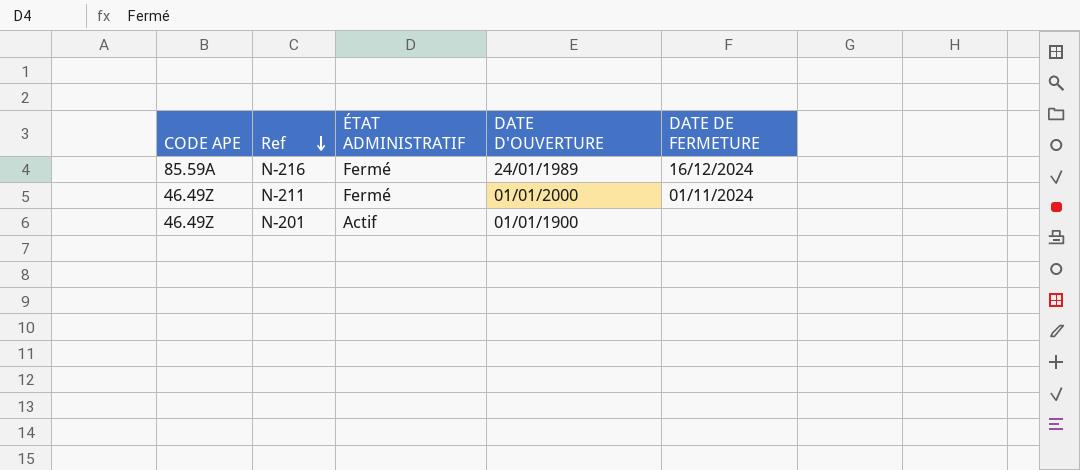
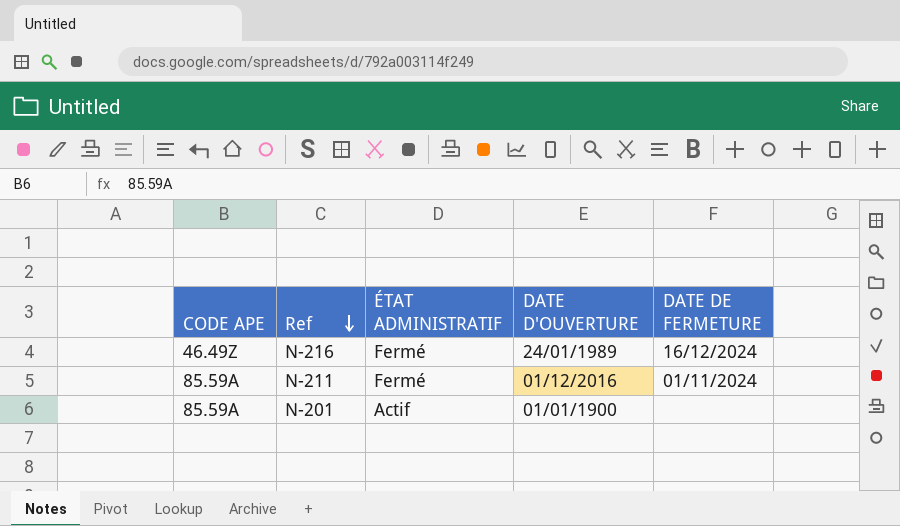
N-216 | CODE APE: 85.59A -> 46.49Z
N-211 | CODE APE: 46.49Z -> 85.59A
N-211 | DATE D'OUVERTURE: 01/01/2000 -> 01/12/2016
N-201 | CODE APE: 46.49Z -> 85.59A

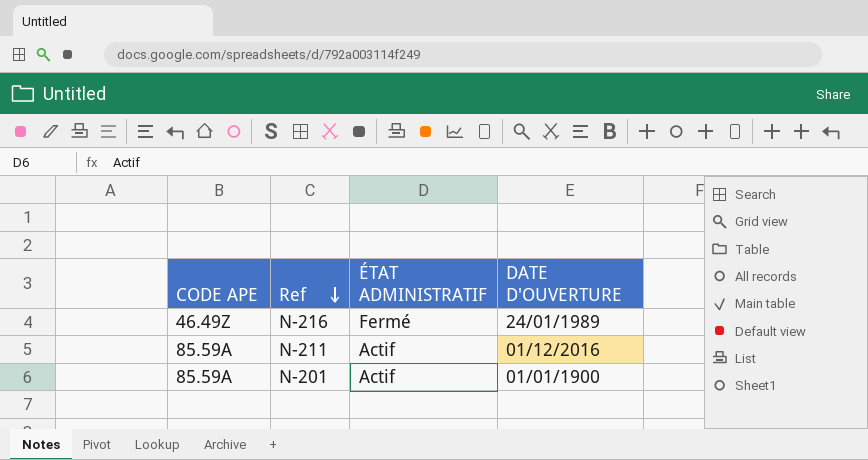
column DATE DE FERMETURE | position: 5 -> none
N-211 | ÉTAT ADMINISTRATIF: Fermé -> Actif

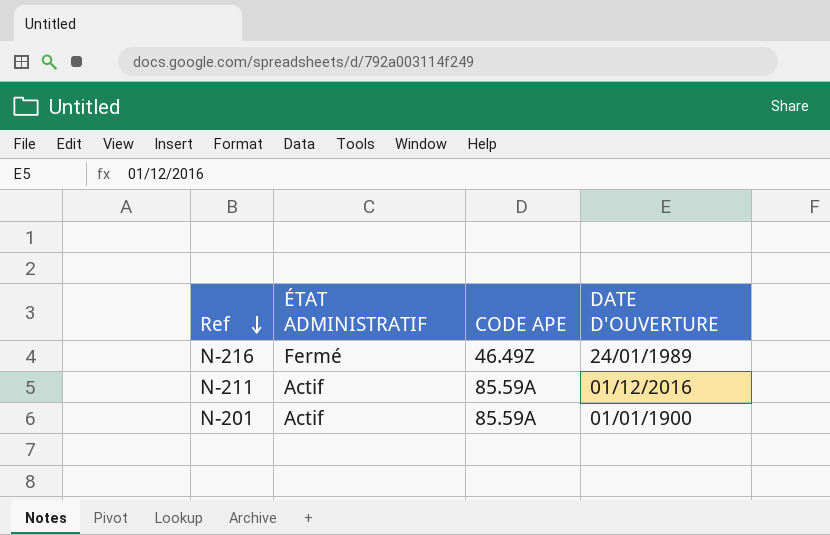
column CODE APE | position: 1 -> 3

